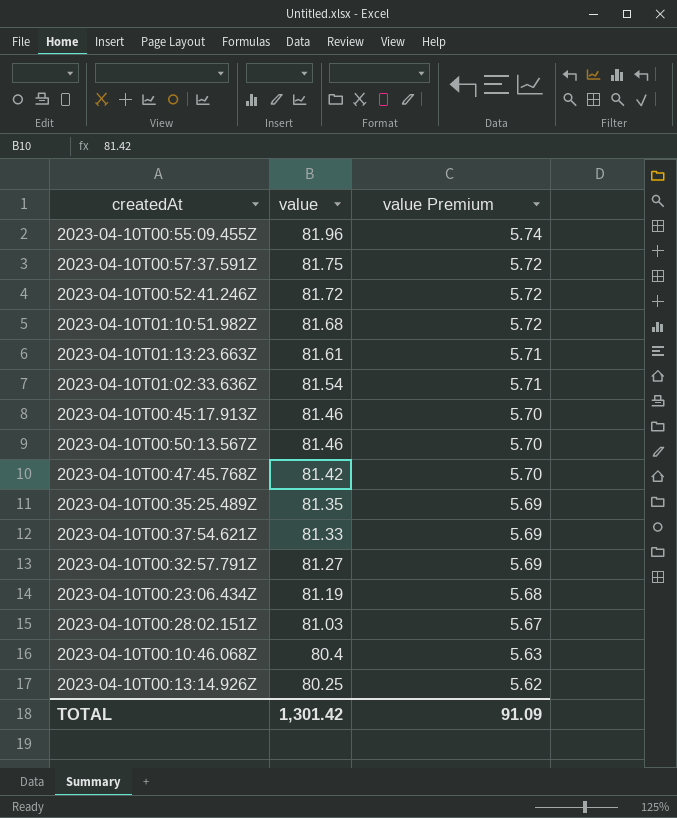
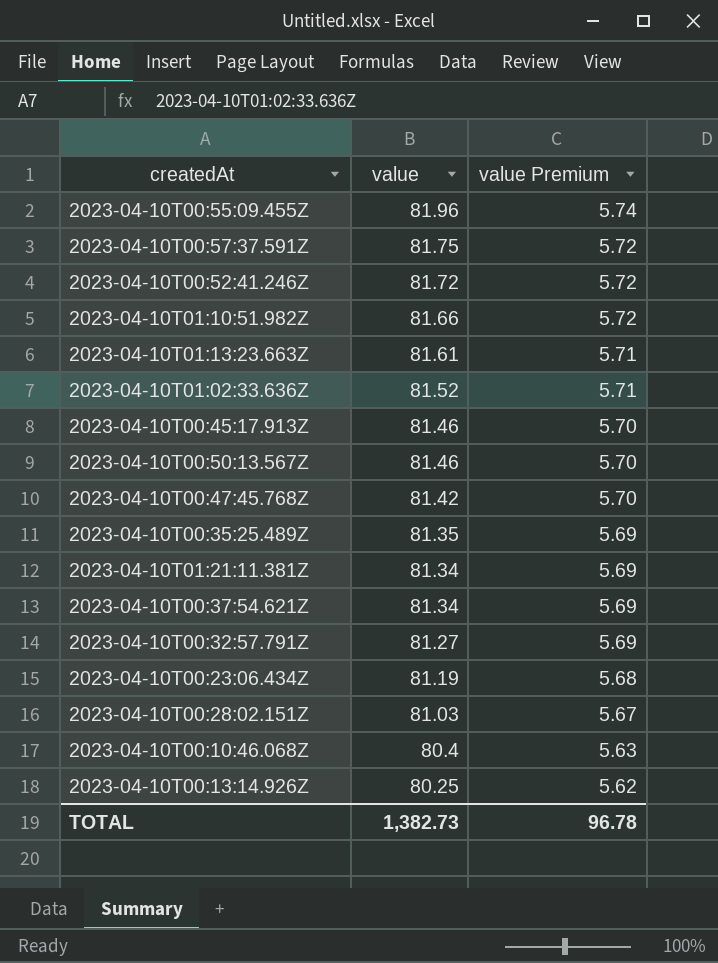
2023-04-10T01:10:51.982Z | value: 81.68 -> 81.66
2023-04-10T01:02:33.636Z | value: 81.54 -> 81.52
row 2023-04-10T01:21:11.381Z: none -> 81.34 | 5.69
2023-04-10T00:37:54.621Z | value: 81.33 -> 81.34
TOTAL | value: 1,301.42 -> 1,382.73
TOTAL | value Premium: 91.09 -> 96.78

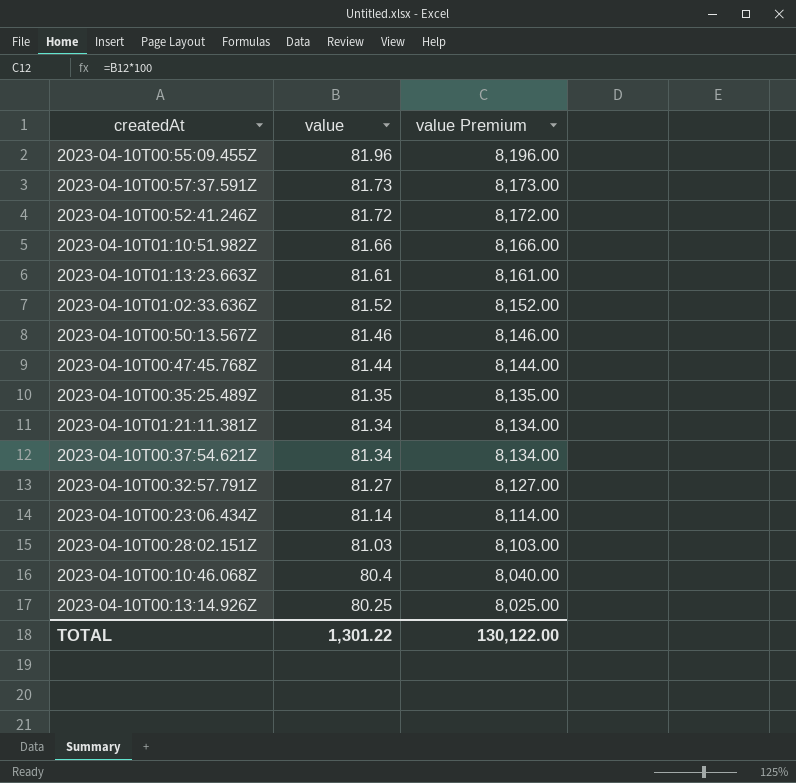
column value Premium | formula: [value] * 0.07 -> [value] * 100
row 2023-04-10T00:45:17.913Z: 81.46 | 5.70 -> none
2023-04-10T00:57:37.591Z | value: 81.75 -> 81.73
2023-04-10T00:47:45.768Z | value: 81.42 -> 81.44
2023-04-10T00:23:06.434Z | value: 81.19 -> 81.14
TOTAL | value: 1,382.73 -> 1,301.22
TOTAL | value Premium: 96.78 -> 130,122.00

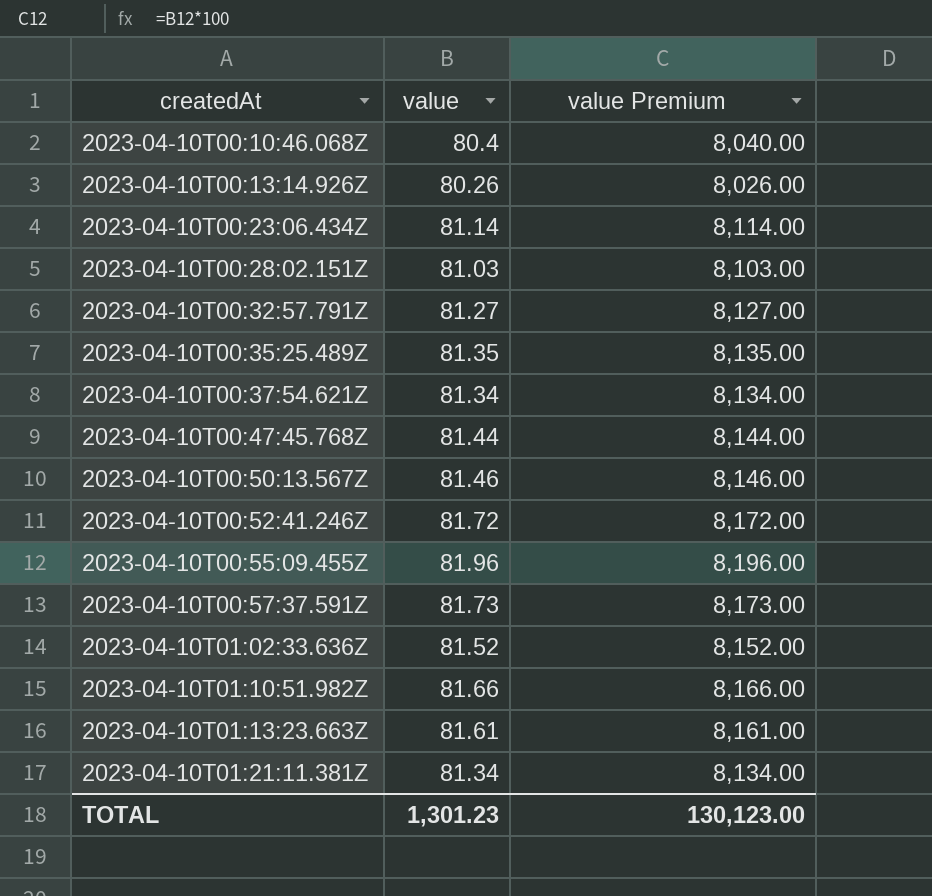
row order: value descending -> createdAt ascending
2023-04-10T00:13:14.926Z | value: 80.25 -> 80.26
2023-04-10T00:13:14.926Z | value Premium: 8,025.00 -> 8,026.00
TOTAL | value: 1,301.22 -> 1,301.23
TOTAL | value Premium: 130,122.00 -> 130,123.00

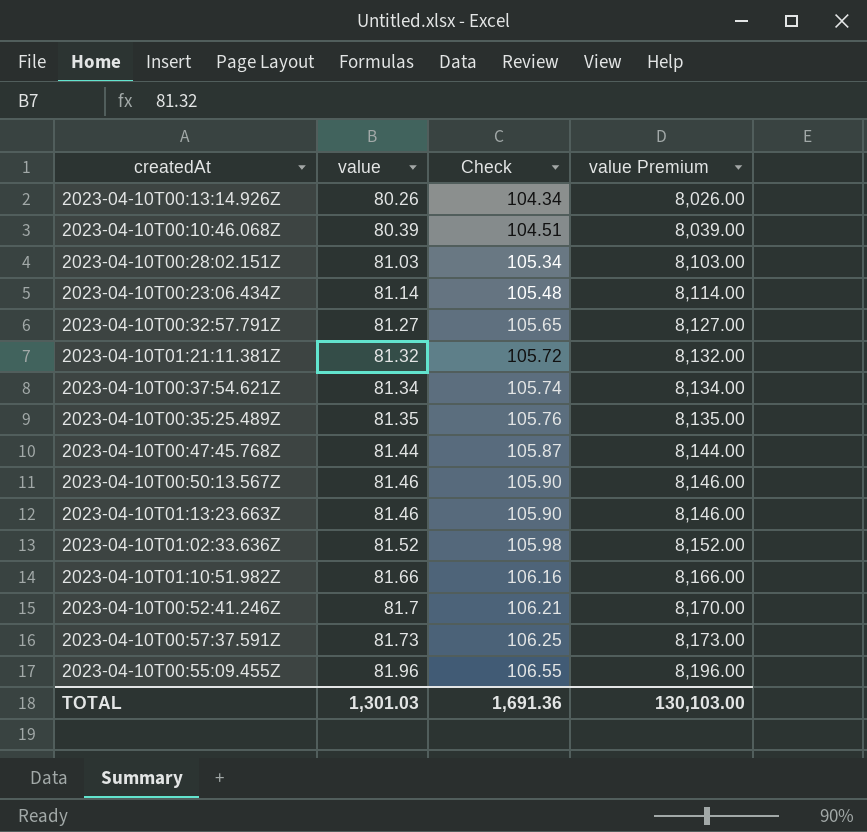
row order: createdAt ascending -> value ascending
column Check | formula: none -> [value] * 1.3
2023-04-10T00:10:46.068Z | value: 80.4 -> 80.39
2023-04-10T00:10:46.068Z | value Premium: 8,040.00 -> 8,039.00
2023-04-10T01:21:11.381Z | value: 81.34 -> 81.32
2023-04-10T01:21:11.381Z | value Premium: 8,134.00 -> 8,132.00
2023-04-10T01:13:23.663Z | value: 81.61 -> 81.46
2023-04-10T01:13:23.663Z | value Premium: 8,161.00 -> 8,146.00
2023-04-10T00:52:41.246Z | value: 81.72 -> 81.7
2023-04-10T00:52:41.246Z | value Premium: 8,172.00 -> 8,170.00
TOTAL | value: 1,301.23 -> 1,301.03
TOTAL | value Premium: 130,123.00 -> 130,103.00

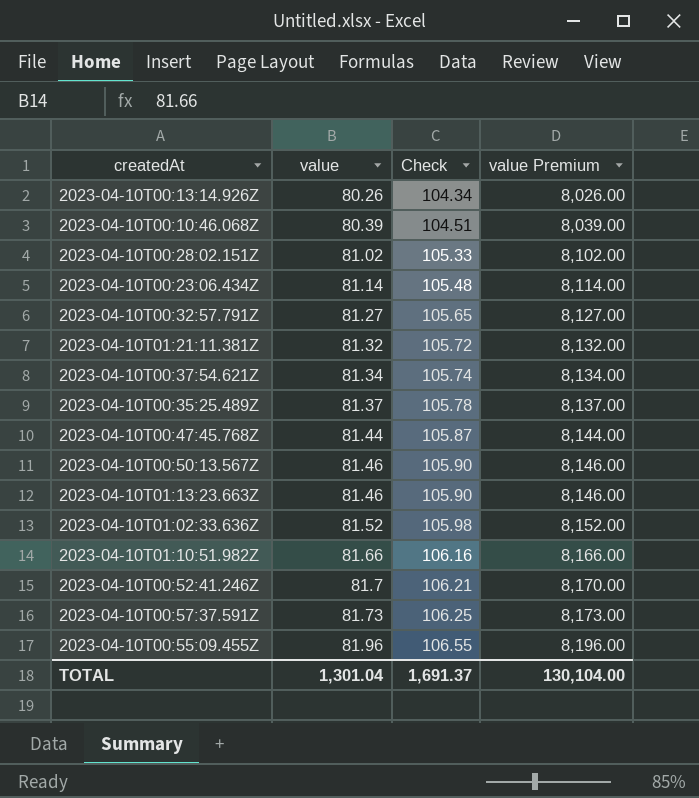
2023-04-10T00:28:02.151Z | value: 81.03 -> 81.02
2023-04-10T00:28:02.151Z | Check: 105.34 -> 105.33
2023-04-10T00:28:02.151Z | value Premium: 8,103.00 -> 8,102.00
2023-04-10T00:35:25.489Z | value: 81.35 -> 81.37
2023-04-10T00:35:25.489Z | Check: 105.76 -> 105.78
2023-04-10T00:35:25.489Z | value Premium: 8,135.00 -> 8,137.00
TOTAL | value: 1,301.03 -> 1,301.04
TOTAL | Check: 1,691.36 -> 1,691.37
TOTAL | value Premium: 130,103.00 -> 130,104.00

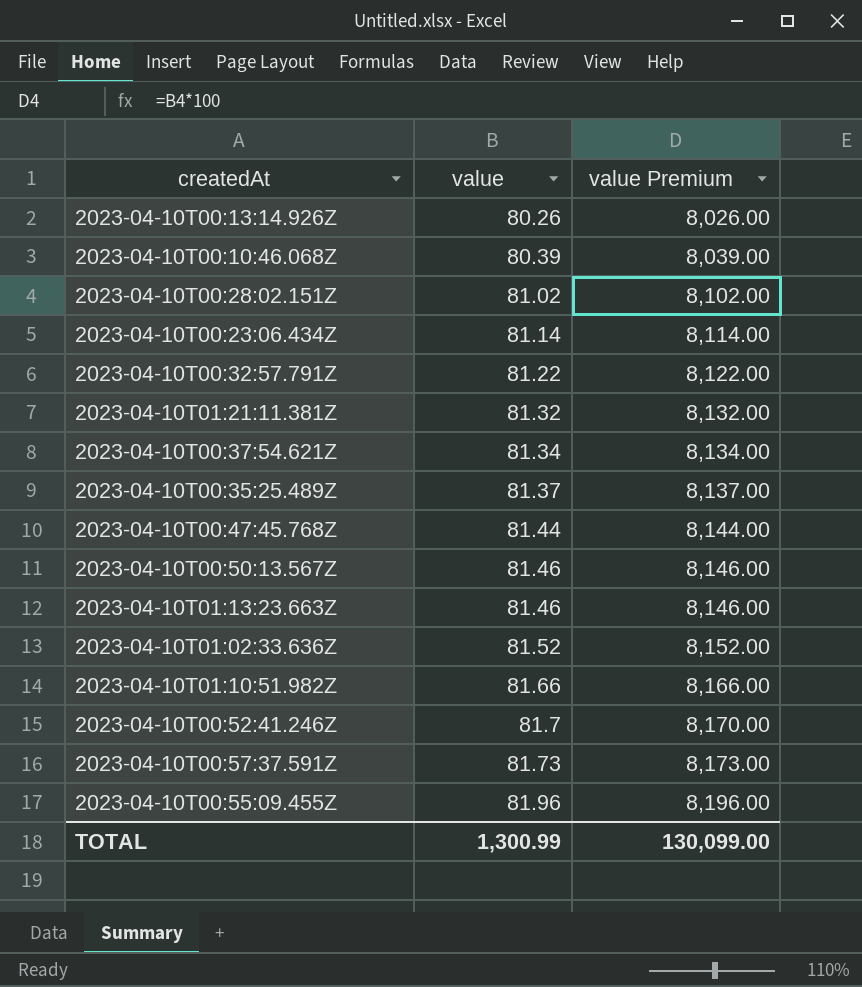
column Check | formula: [value] * 1.3 -> none
2023-04-10T00:32:57.791Z | value: 81.27 -> 81.22
2023-04-10T00:32:57.791Z | value Premium: 8,127.00 -> 8,122.00
TOTAL | value: 1,301.04 -> 1,300.99
TOTAL | value Premium: 130,104.00 -> 130,099.00

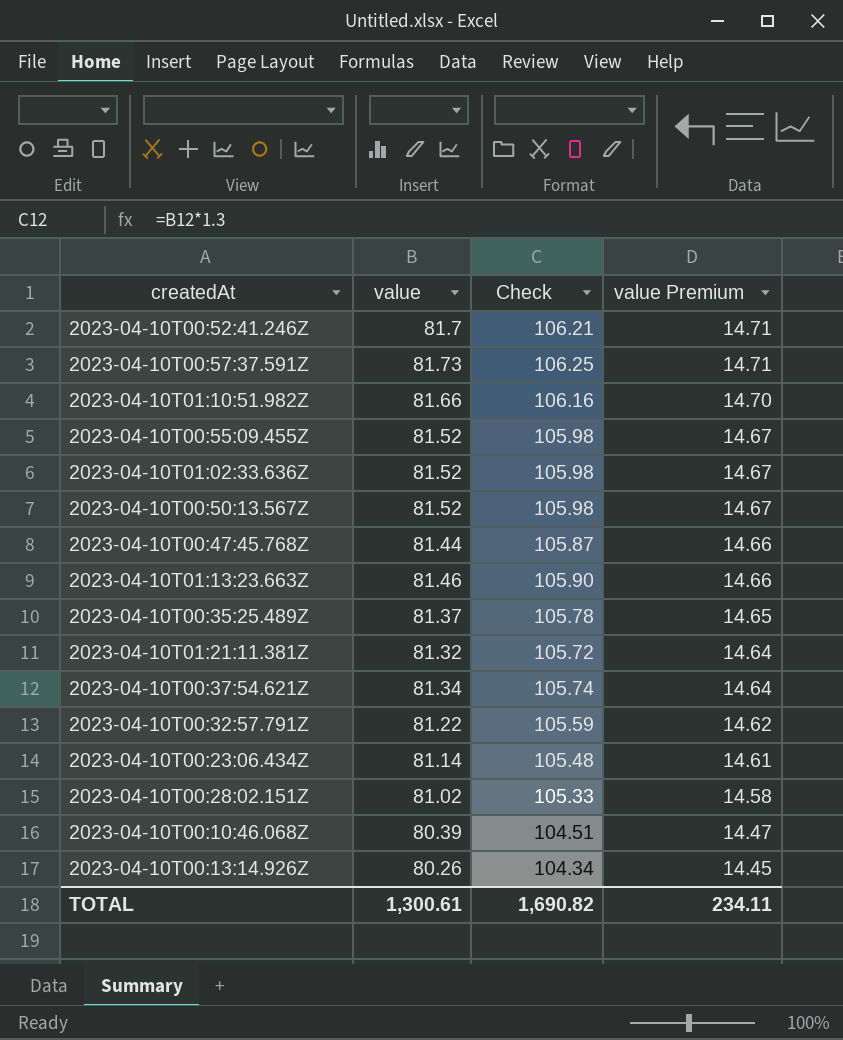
row order: value ascending -> value Premium descending
column Check | formula: none -> [value] * 1.3
column value Premium | formula: [value] * 100 -> [value] * 0.18
2023-04-10T00:55:09.455Z | value: 81.96 -> 81.52
2023-04-10T00:50:13.567Z | value: 81.46 -> 81.52
TOTAL | value: 1,300.99 -> 1,300.61
TOTAL | value Premium: 130,099.00 -> 234.11

